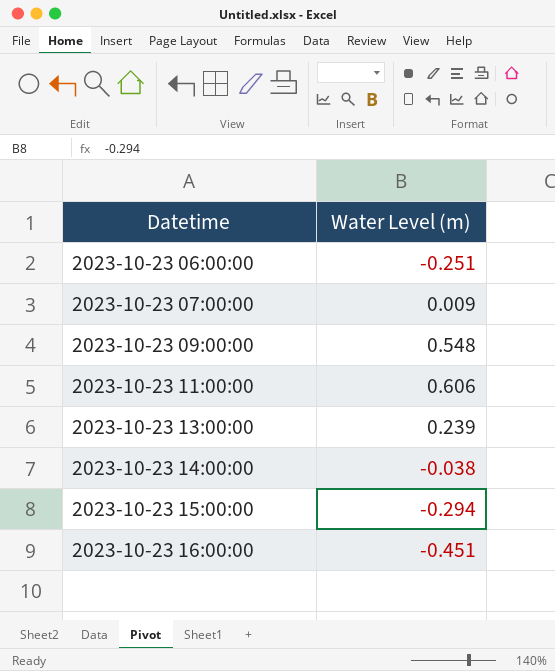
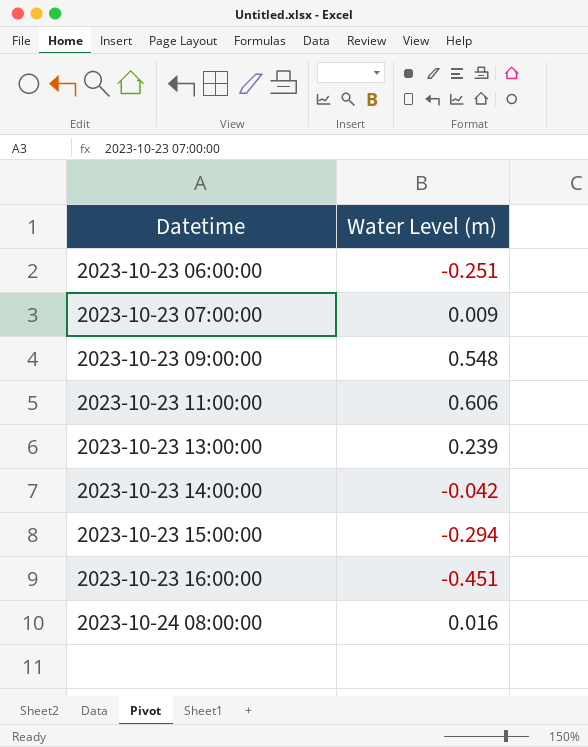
2023-10-23 14:00:00 | Water Level (m): -0.038 -> -0.042
row 2023-10-24 08:00:00: none -> 0.016

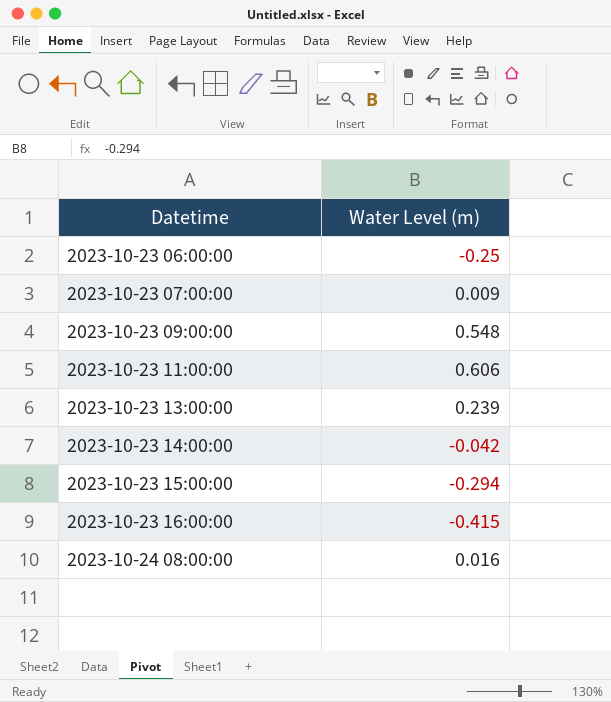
2023-10-23 06:00:00 | Water Level (m): -0.251 -> -0.25
2023-10-23 16:00:00 | Water Level (m): -0.451 -> -0.415

